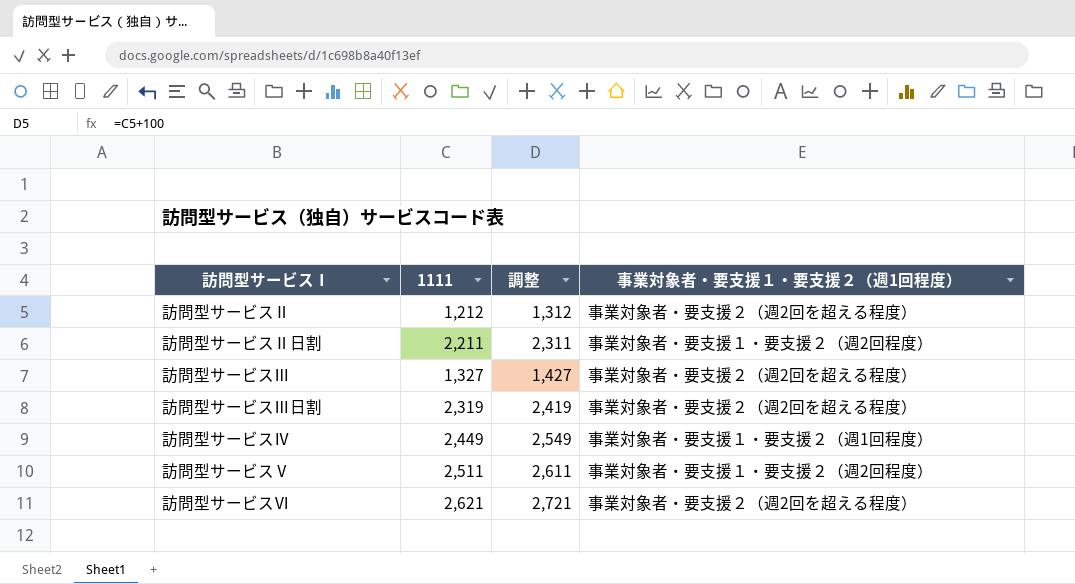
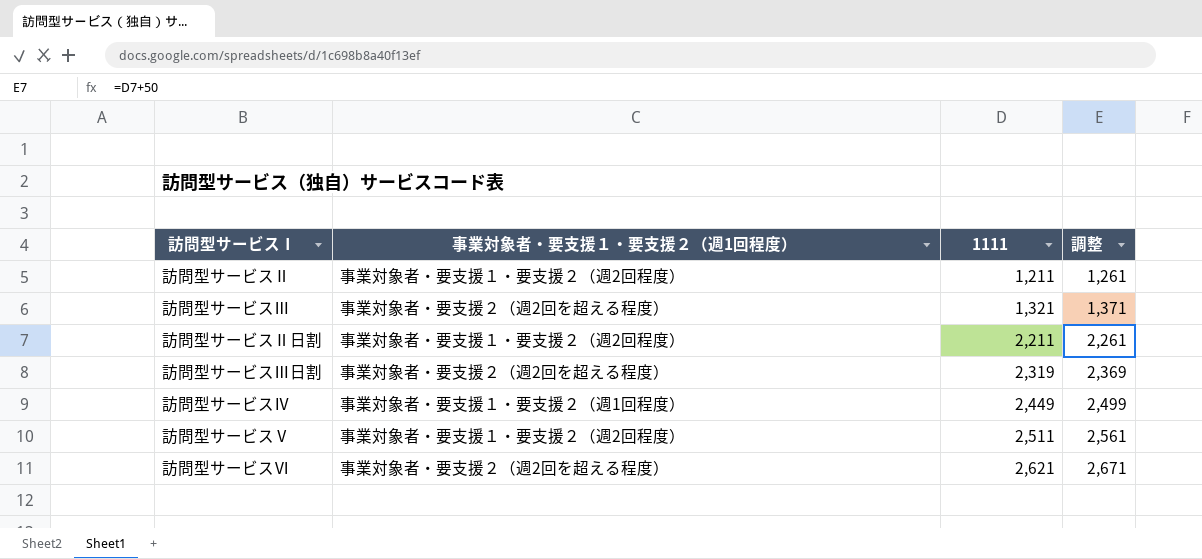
row order: none -> 1111 ascending
column 事業対象者・要支援１・要支援２（週1回程度） | position: 4 -> 2
column 調整 | formula: [1111] + 100 -> [1111] + 50
訪問型サービスⅡ | 事業対象者・要支援１・要支援２（週1回程度）: 事業対象者・要支援２（週2回を超える程度） -> 事業対象者・要支援１・要支援２（週2回程度）
訪問型サービスⅡ | 1111: 1,212 -> 1,211
訪問型サービスⅢ | 1111: 1,327 -> 1,321

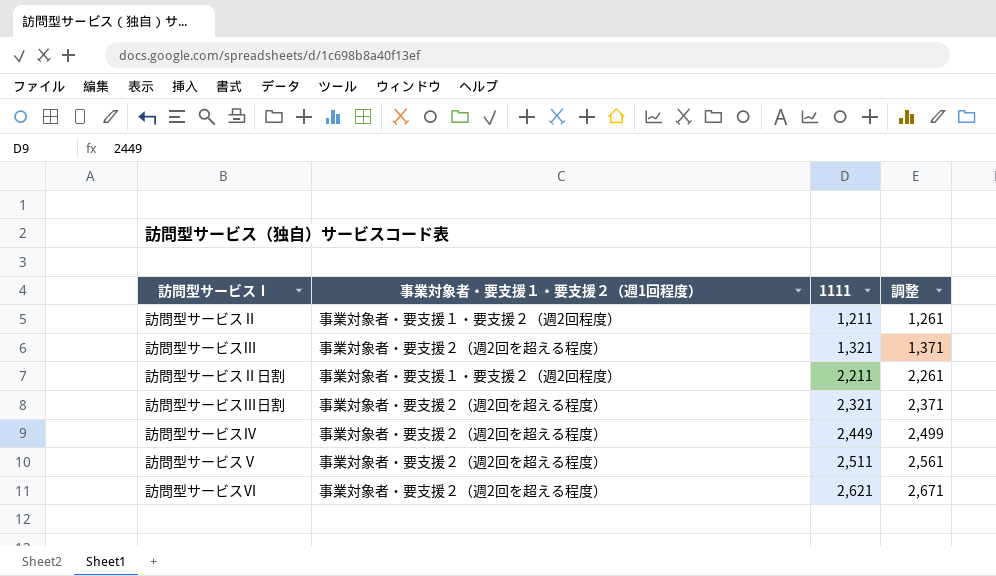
訪問型サービスⅢ日割 | 1111: 2,319 -> 2,321
訪問型サービスⅢ日割 | 調整: 2,369 -> 2,371
訪問型サービスⅣ | 事業対象者・要支援１・要支援２（週1回程度）: 事業対象者・要支援１・要支援２（週1回程度） -> 事業対象者・要支援２（週2回を超える程度）
訪問型サービスⅤ | 事業対象者・要支援１・要支援２（週1回程度）: 事業対象者・要支援１・要支援２（週2回程度） -> 事業対象者・要支援２（週2回を超える程度）

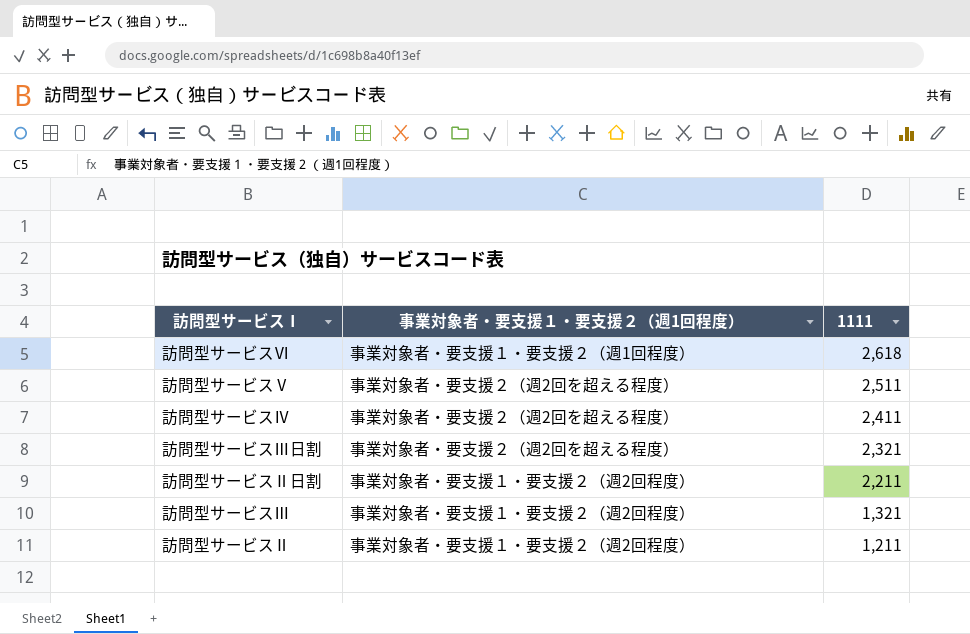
row order: 1111 ascending -> 1111 descending
column 調整 | formula: [1111] + 50 -> none
訪問型サービスⅥ | 事業対象者・要支援１・要支援２（週1回程度）: 事業対象者・要支援２（週2回を超える程度） -> 事業対象者・要支援１・要支援２（週1回程度）
訪問型サービスⅥ | 1111: 2,621 -> 2,618
訪問型サービスⅣ | 1111: 2,449 -> 2,411
訪問型サービスⅢ | 事業対象者・要支援１・要支援２（週1回程度）: 事業対象者・要支援２（週2回を超える程度） -> 事業対象者・要支援１・要支援２（週2回程度）

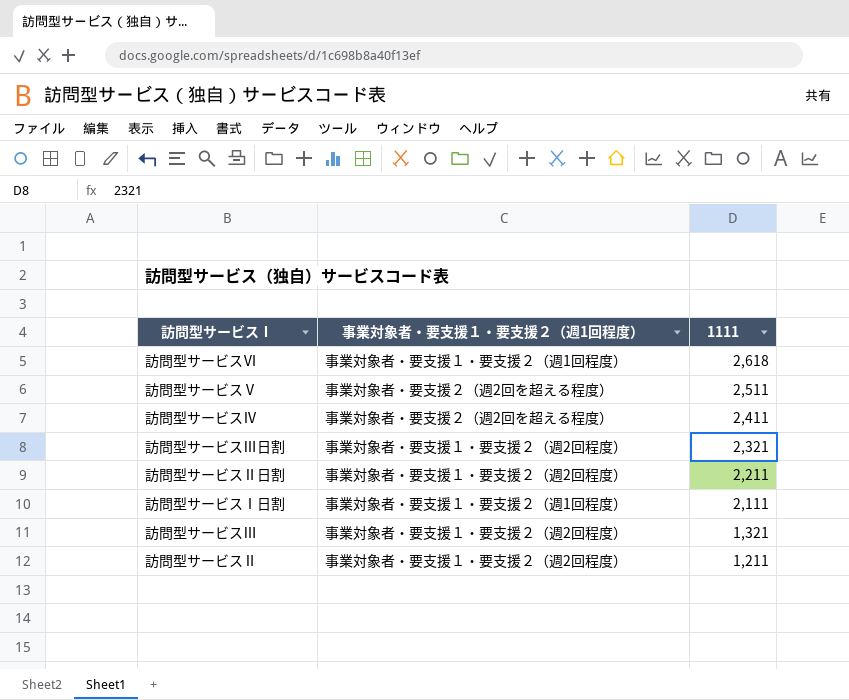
訪問型サービスⅢ日割 | 事業対象者・要支援１・要支援２（週1回程度）: 事業対象者・要支援２（週2回を超える程度） -> 事業対象者・要支援１・要支援２（週2回程度）
row 訪問型サービスⅠ日割: none -> 事業対象者・要支援１・要支援２（週1回程度） | 2,111

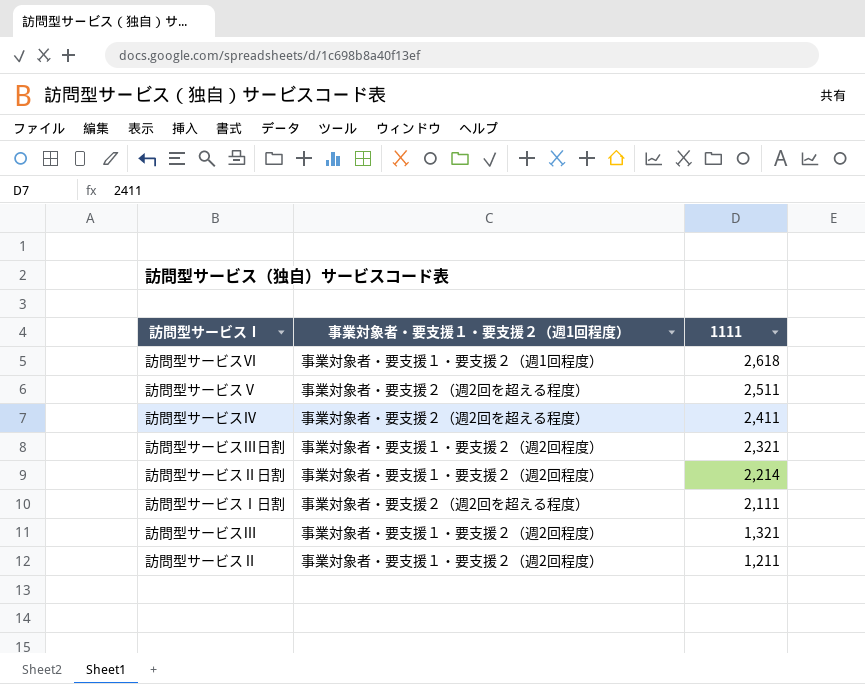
訪問型サービスⅡ日割 | 1111: 2,211 -> 2,214
訪問型サービスⅠ日割 | 事業対象者・要支援１・要支援２（週1回程度）: 事業対象者・要支援１・要支援２（週1回程度） -> 事業対象者・要支援２（週2回を超える程度）

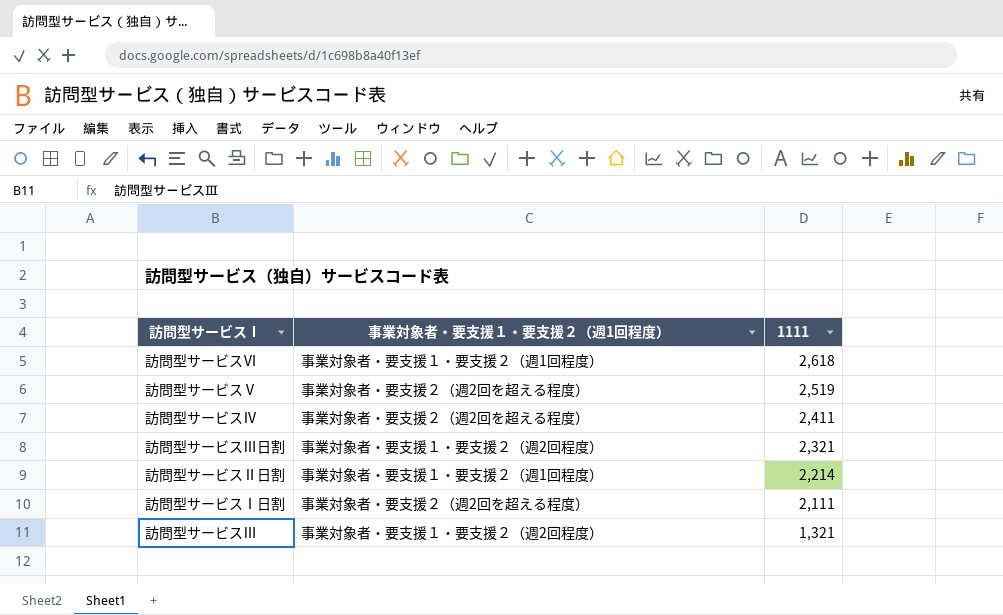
row 訪問型サービスⅡ: 事業対象者・要支援１・要支援２（週2回程度） | 1,211 -> none
訪問型サービスⅤ | 1111: 2,511 -> 2,519
訪問型サービスⅡ日割 | 事業対象者・要支援１・要支援２（週1回程度）: 事業対象者・要支援１・要支援２（週2回程度） -> 事業対象者・要支援１・要支援２（週1回程度）

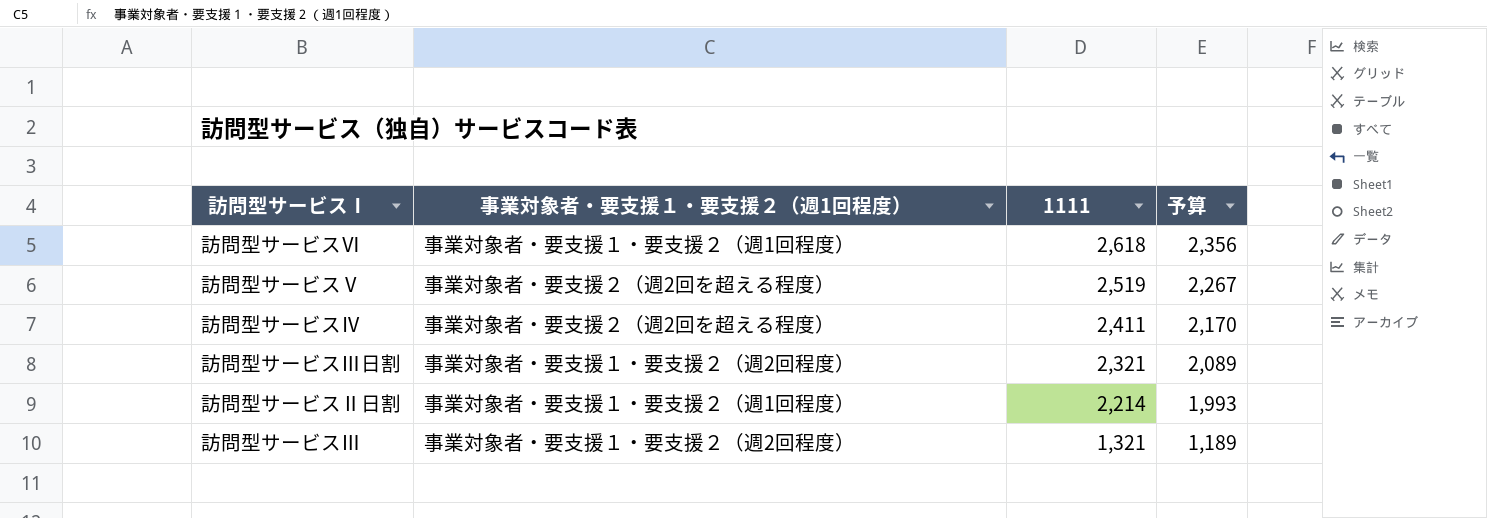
column 予算 | formula: none -> [1111] * 0.9
row 訪問型サービスⅠ日割: 事業対象者・要支援２（週2回を超える程度） | 2,111 -> none

